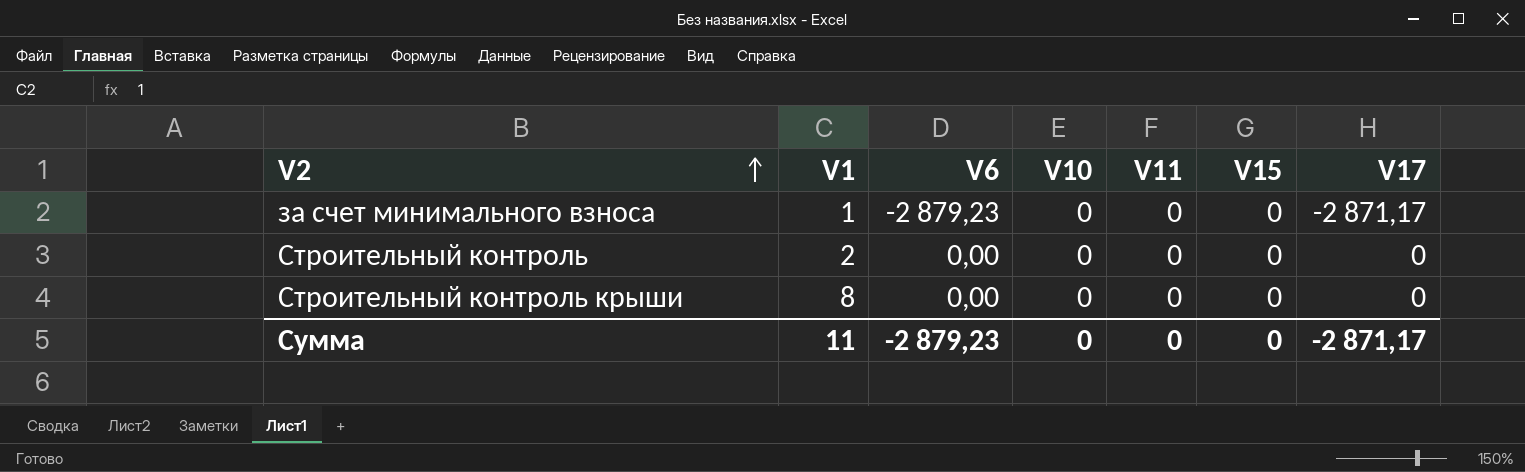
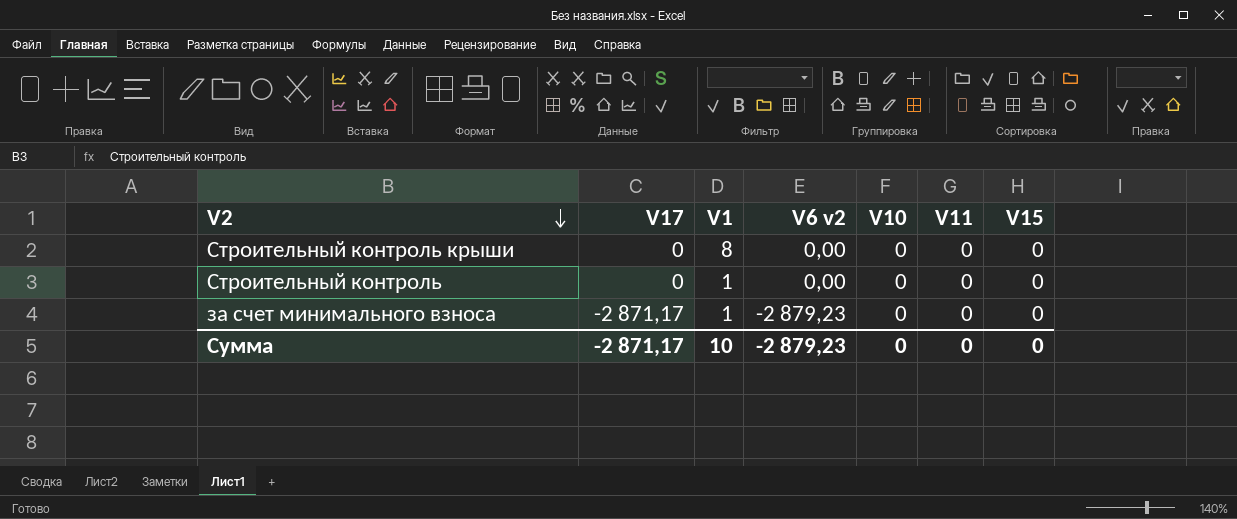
row order: V2 ascending -> V2 descending
column V17 | position: 7 -> 2
column name: V6 -> V6 v2
Строительный контроль | V1: 2 -> 1
Сумма | V1: 11 -> 10

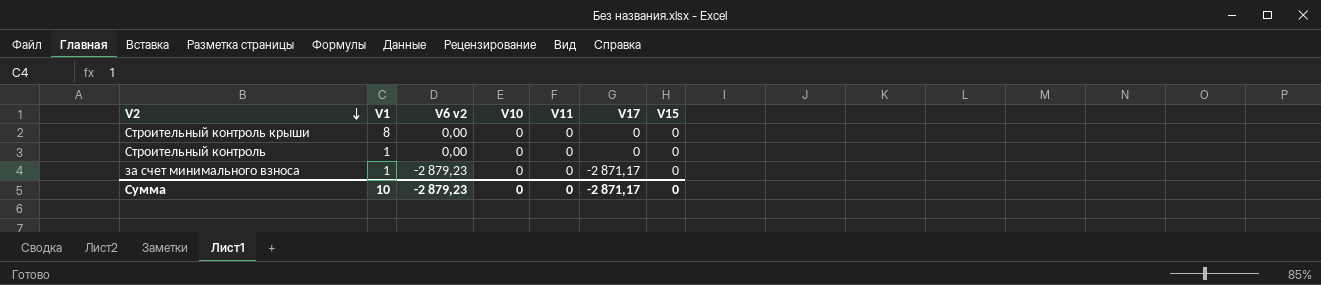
column V17 | position: 2 -> 6

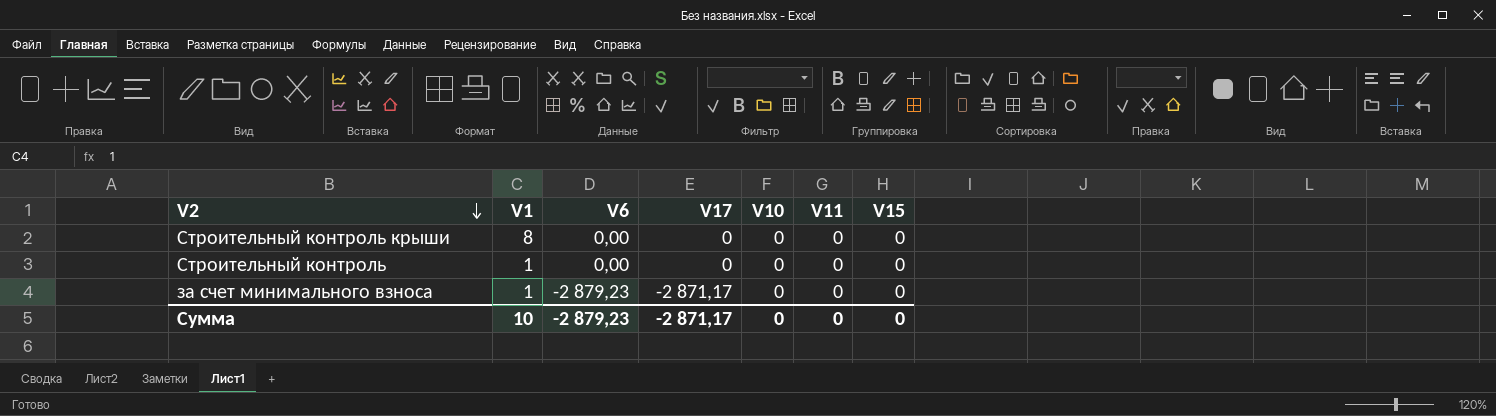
column name: V6 v2 -> V6
column V17 | position: 6 -> 4

